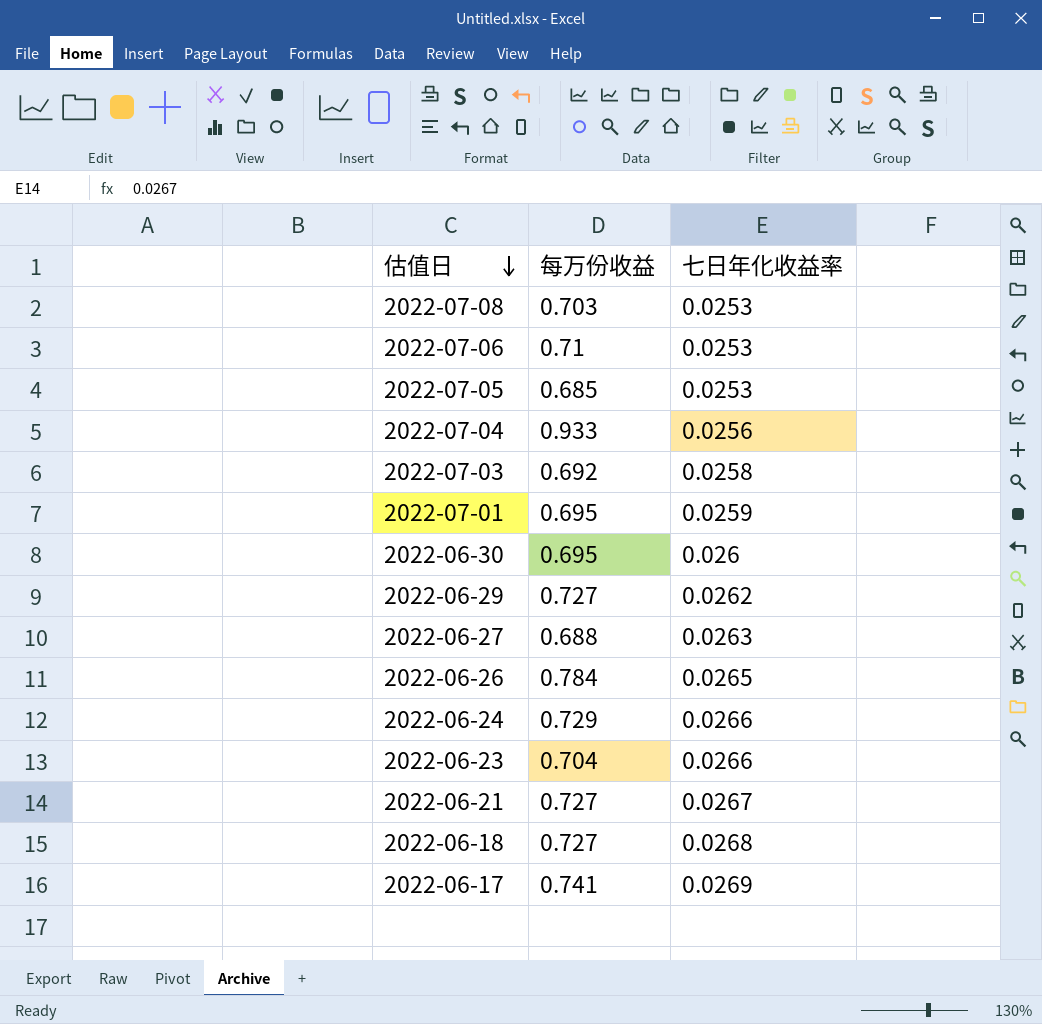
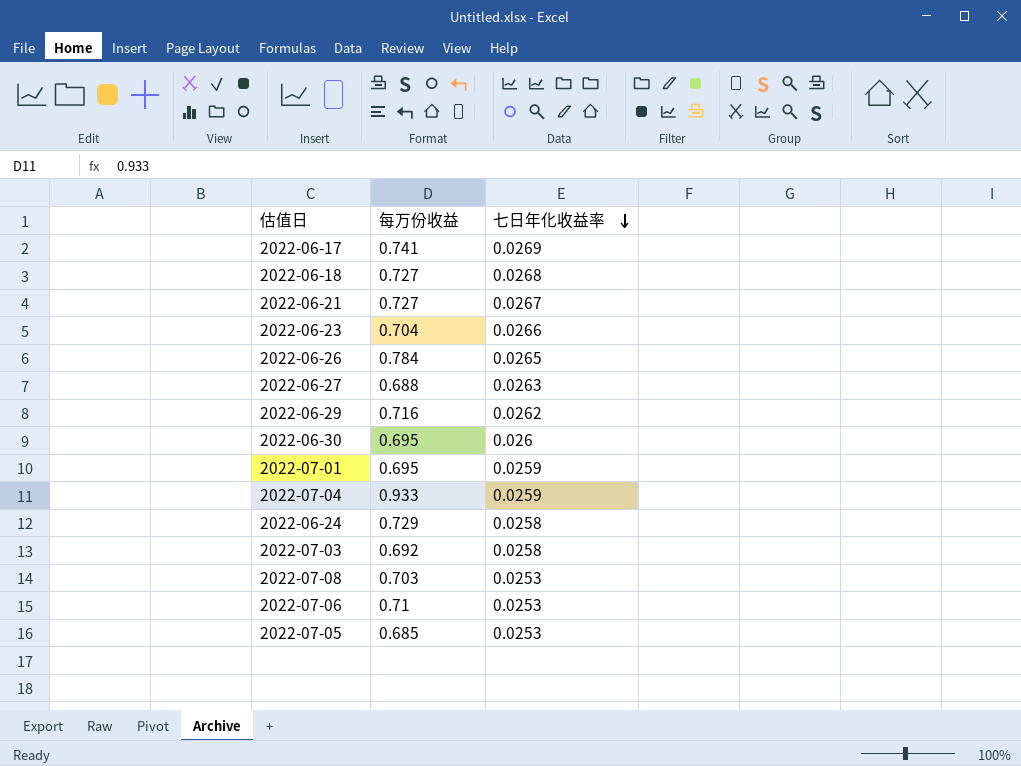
row order: 估值日 descending -> 七日年化收益率 descending
2022-06-29 | 每万份收益: 0.727 -> 0.716
2022-07-04 | 七日年化收益率: 0.0256 -> 0.0259
2022-06-24 | 七日年化收益率: 0.0266 -> 0.0258

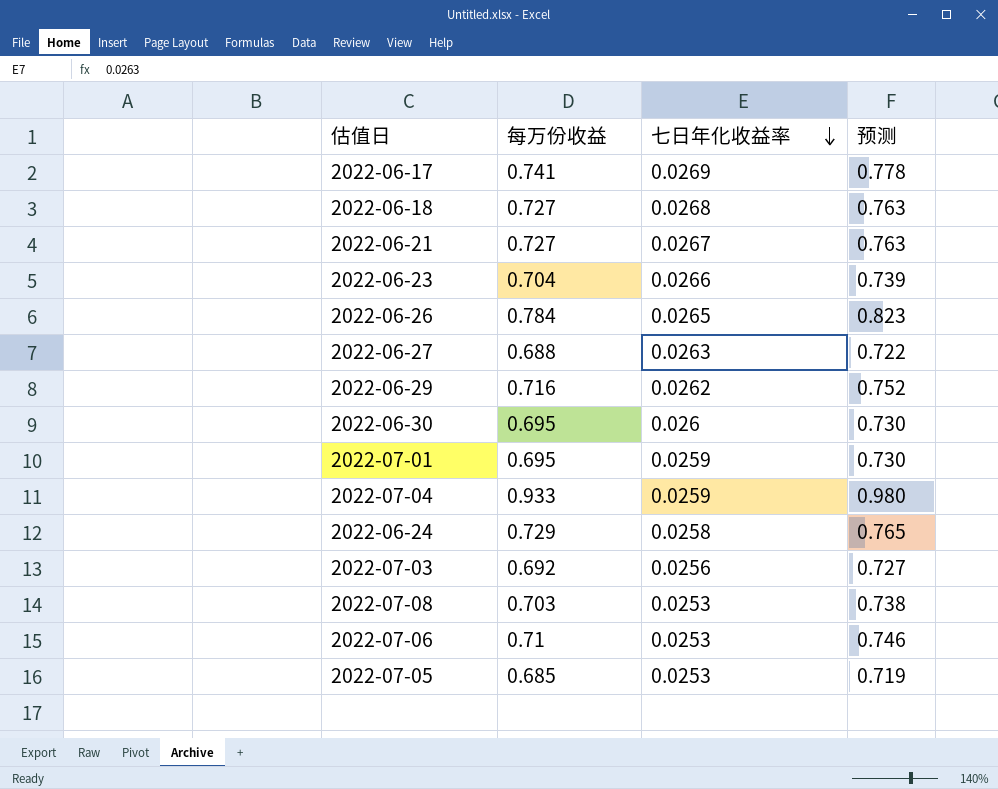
column 预测 | formula: none -> [每万份收益] * 1.05
2022-07-03 | 七日年化收益率: 0.0258 -> 0.0256

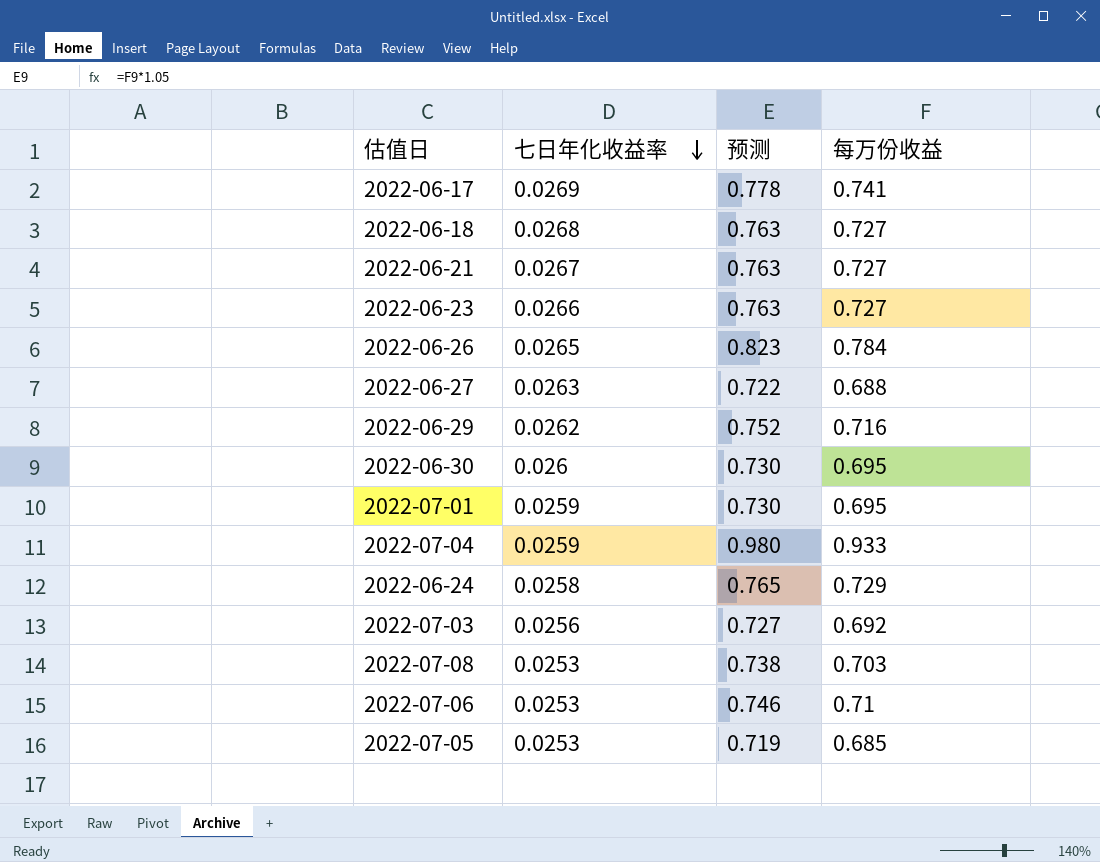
column 每万份收益 | position: 2 -> 4
2022-06-23 | 预测: 0.739 -> 0.763
2022-06-23 | 每万份收益: 0.704 -> 0.727

